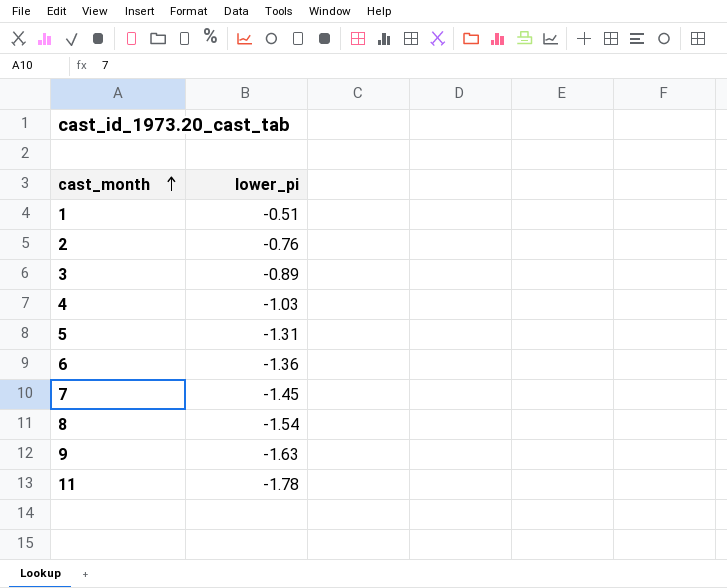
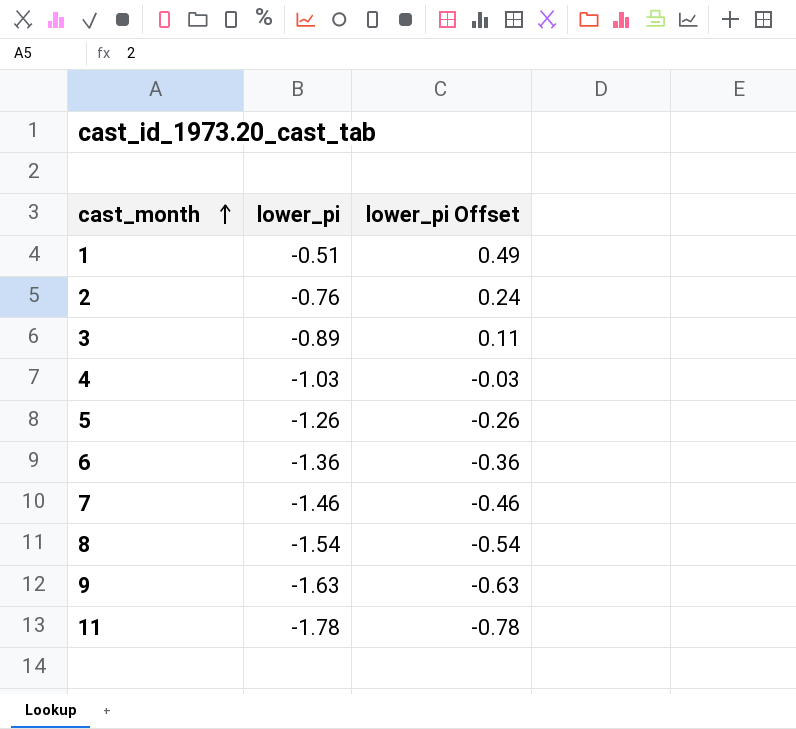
column lower_pi Offset | formula: none -> [lower_pi] + 1
5 | lower_pi: -1.31 -> -1.26
7 | lower_pi: -1.45 -> -1.46

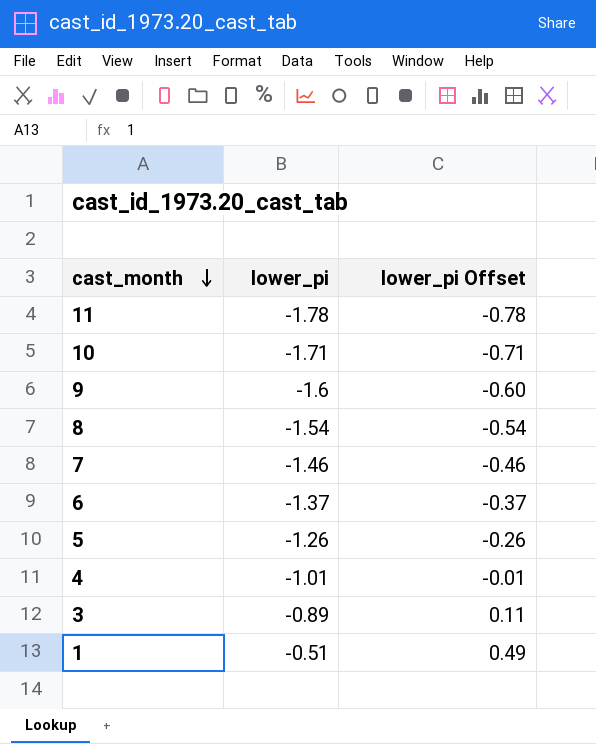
row order: cast_month ascending -> cast_month descending
row 2: -0.76 | 0.24 -> none
row 10: none -> -1.71 | -0.71
9 | lower_pi: -1.63 -> -1.6
9 | lower_pi Offset: -0.63 -> -0.60
6 | lower_pi: -1.36 -> -1.37
6 | lower_pi Offset: -0.36 -> -0.37
4 | lower_pi: -1.03 -> -1.01
4 | lower_pi Offset: -0.03 -> -0.01

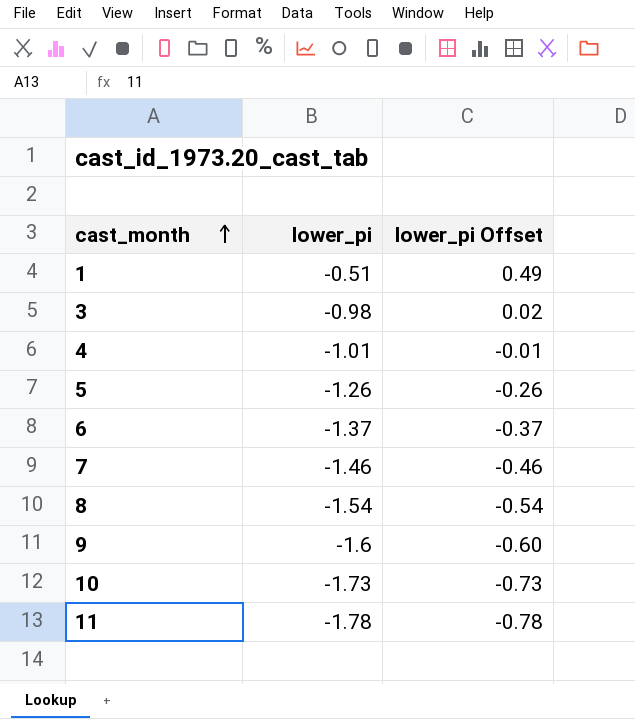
row order: cast_month descending -> cast_month ascending
3 | lower_pi: -0.89 -> -0.98
3 | lower_pi Offset: 0.11 -> 0.02
10 | lower_pi: -1.71 -> -1.73
10 | lower_pi Offset: -0.71 -> -0.73

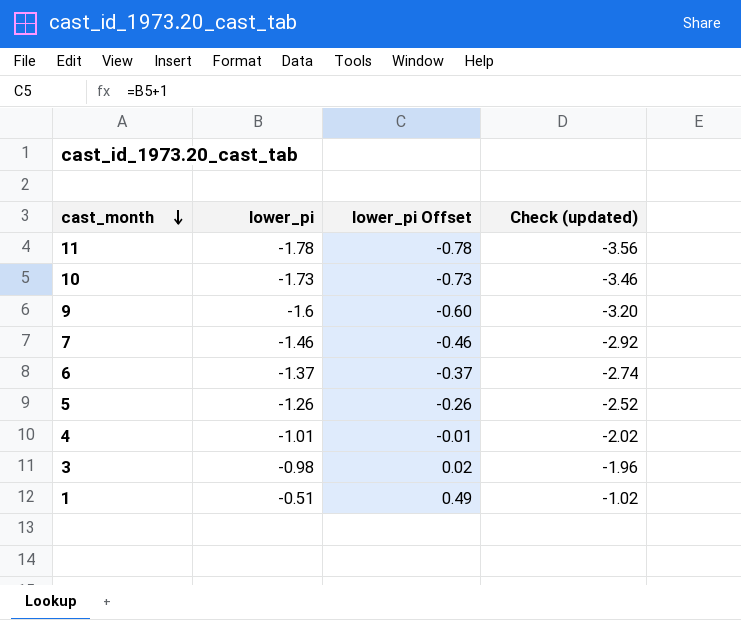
row order: cast_month ascending -> cast_month descending
column Check (updated) | formula: none -> [lower_pi] * 2
row 8: -1.54 | -0.54 -> none

